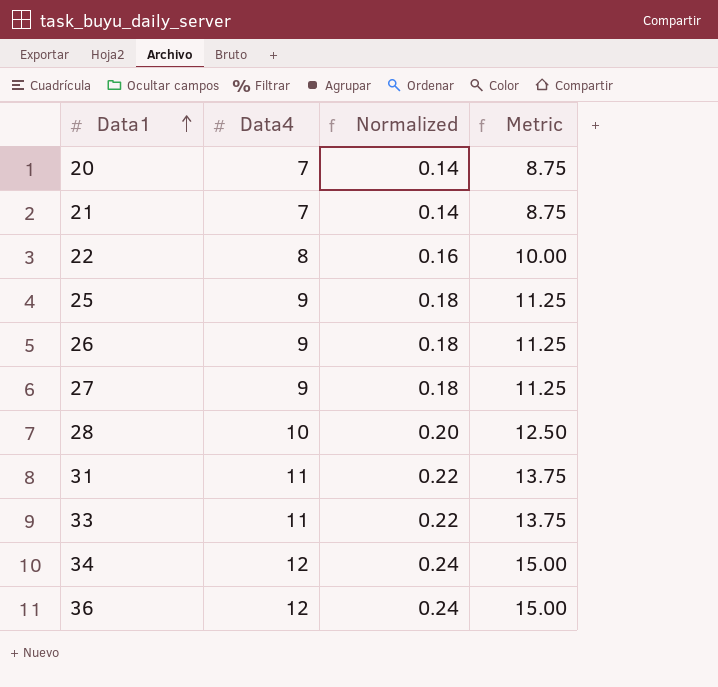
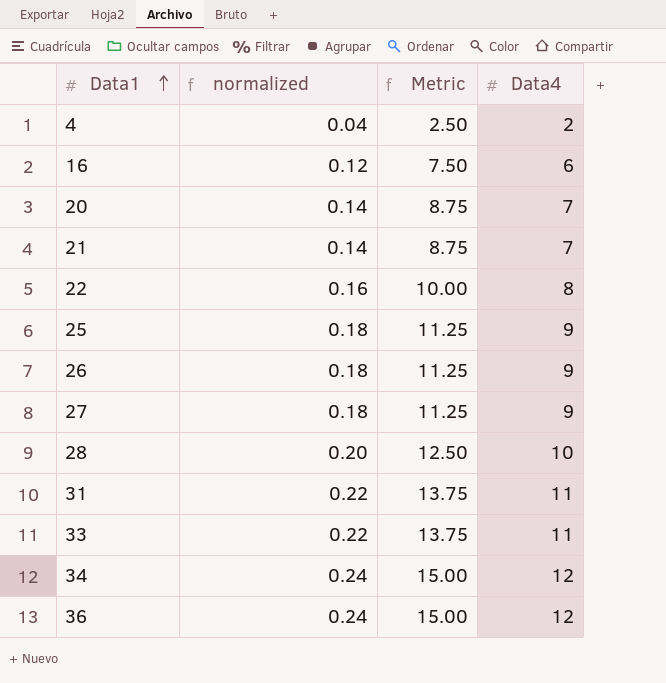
column name: Normalized -> normalized
column Data4 | position: 2 -> 4
row 4: none -> 0.04 | 2.50 | 2
row 16: none -> 0.12 | 7.50 | 6

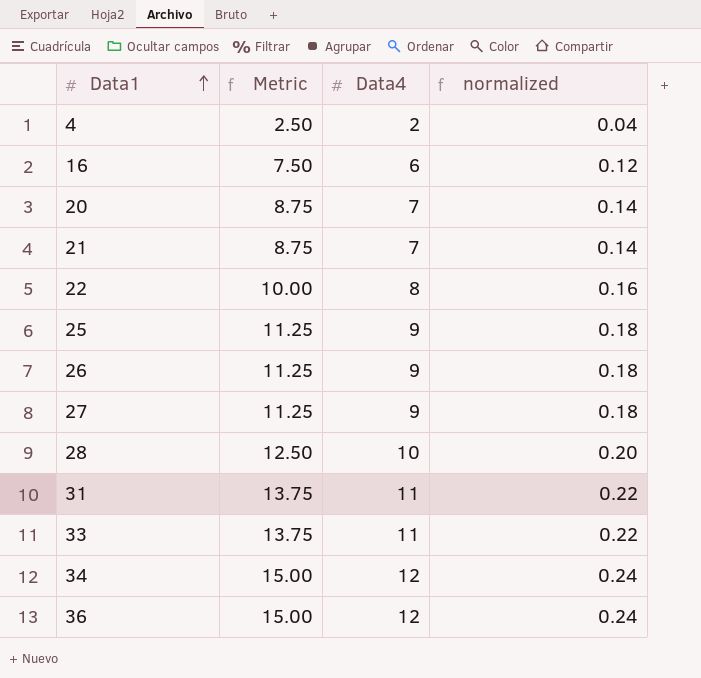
column normalized | position: 2 -> 4

